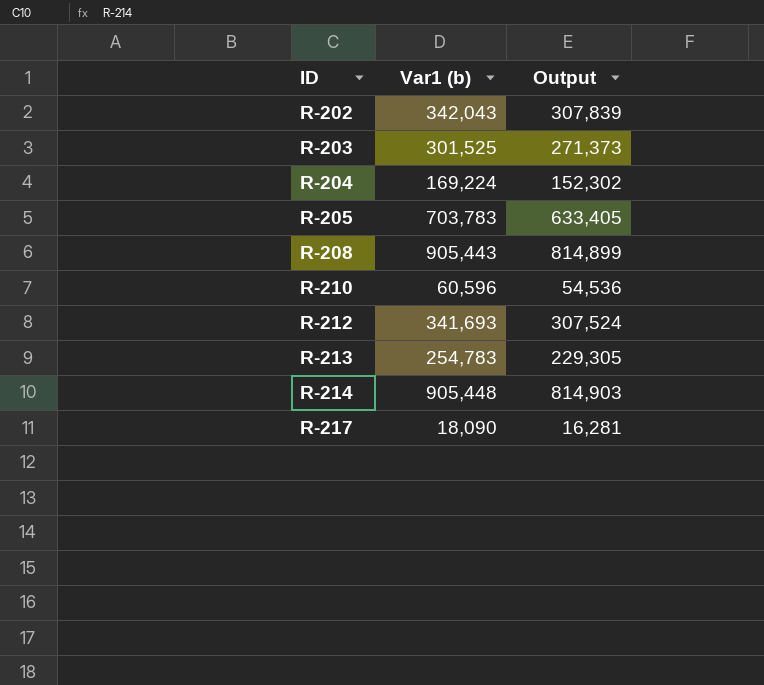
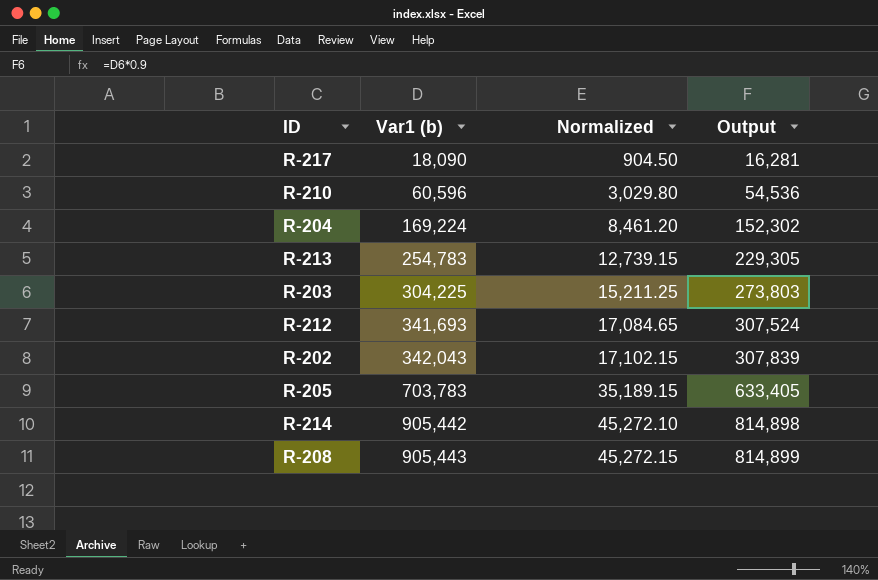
row order: ID ascending -> Var1 (b) ascending
column Normalized | formula: none -> [Var1 (b)] * 0.05
R-203 | Var1 (b): 301,525 -> 304,225
R-203 | Output: 271,373 -> 273,803
R-214 | Var1 (b): 905,448 -> 905,442
R-214 | Output: 814,903 -> 814,898

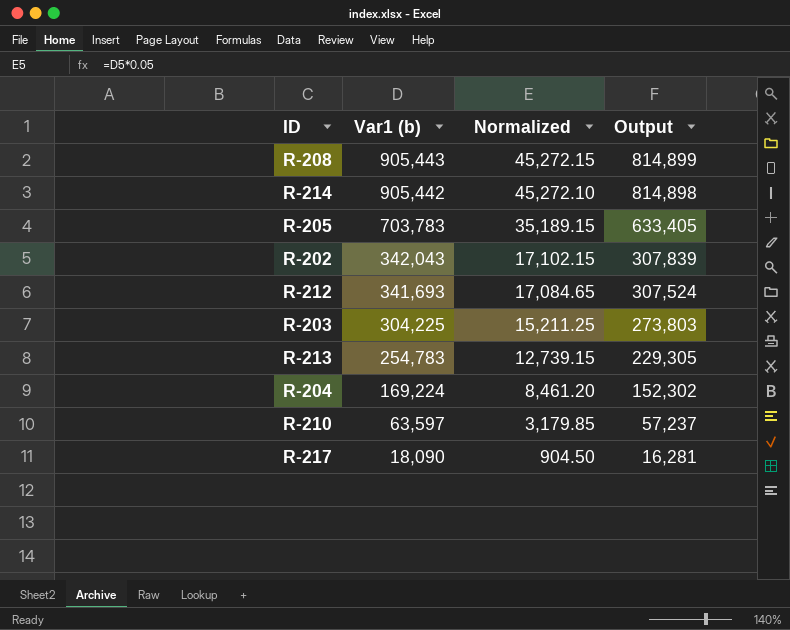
row order: Var1 (b) ascending -> Var1 (b) descending
R-210 | Var1 (b): 60,596 -> 63,597
R-210 | Normalized: 3,029.80 -> 3,179.85
R-210 | Output: 54,536 -> 57,237

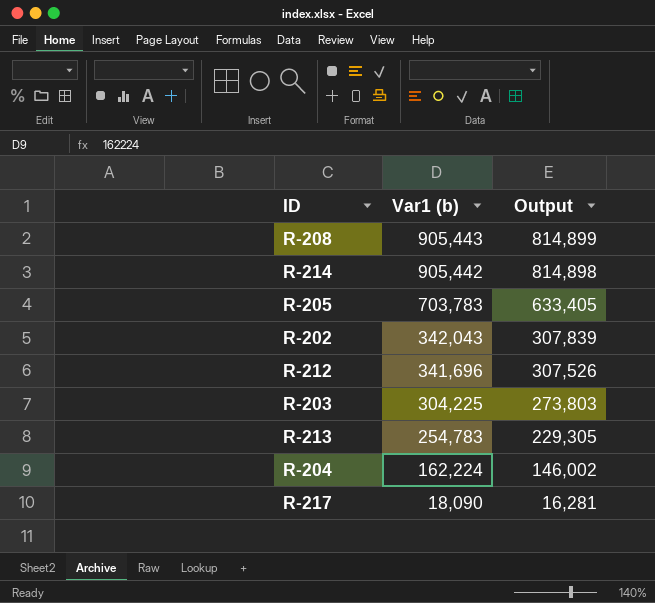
column Normalized | formula: [Var1 (b)] * 0.05 -> none
row R-210: 63,597 | 3,179.85 | 57,237 -> none
R-212 | Var1 (b): 341,693 -> 341,696
R-212 | Output: 307,524 -> 307,526
R-204 | Var1 (b): 169,224 -> 162,224
R-204 | Output: 152,302 -> 146,002

